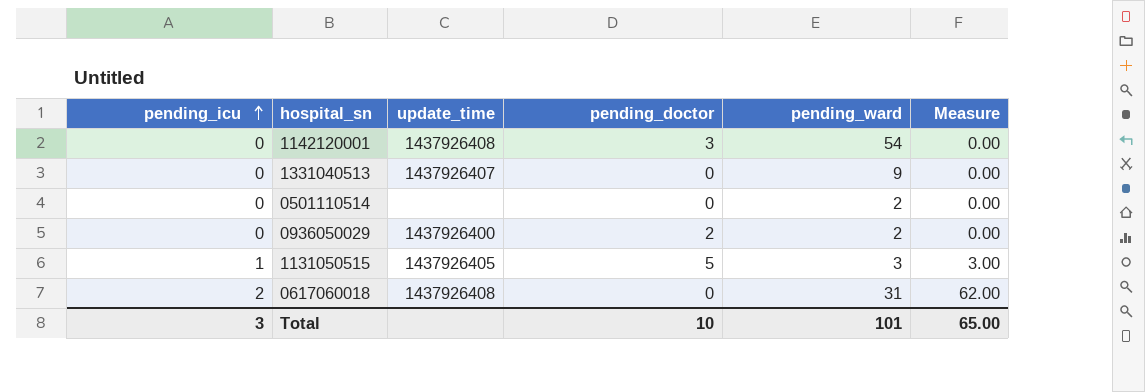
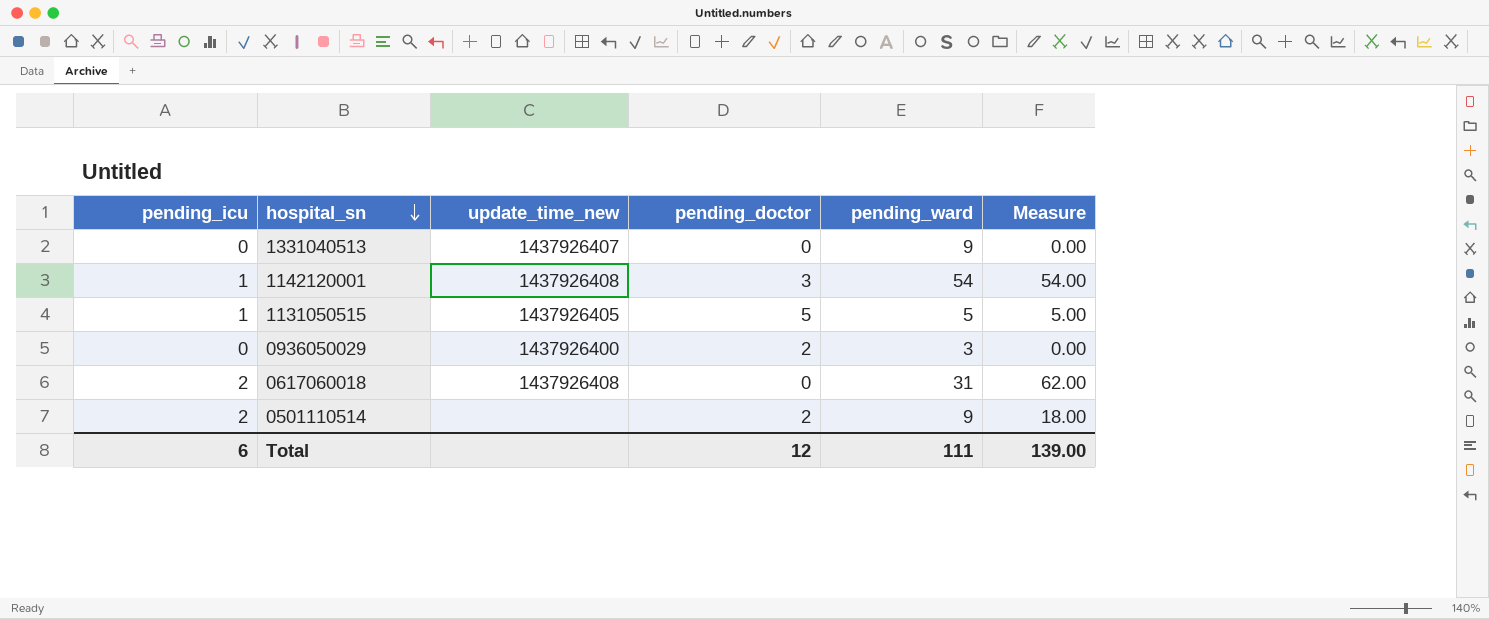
row order: pending_icu ascending -> hospital_sn descending
column name: update_time -> update_time_new
1142120001 | pending_icu: 0 -> 1
1142120001 | Measure: 0.00 -> 54.00
1131050515 | pending_ward: 3 -> 5
1131050515 | Measure: 3.00 -> 5.00
0936050029 | pending_ward: 2 -> 3
0501110514 | pending_icu: 0 -> 2
0501110514 | pending_doctor: 0 -> 2
0501110514 | pending_ward: 2 -> 9
0501110514 | Measure: 0.00 -> 18.00
Total | pending_icu: 3 -> 6
Total | pending_doctor: 10 -> 12
Total | pending_ward: 101 -> 111
Total | Measure: 65.00 -> 139.00

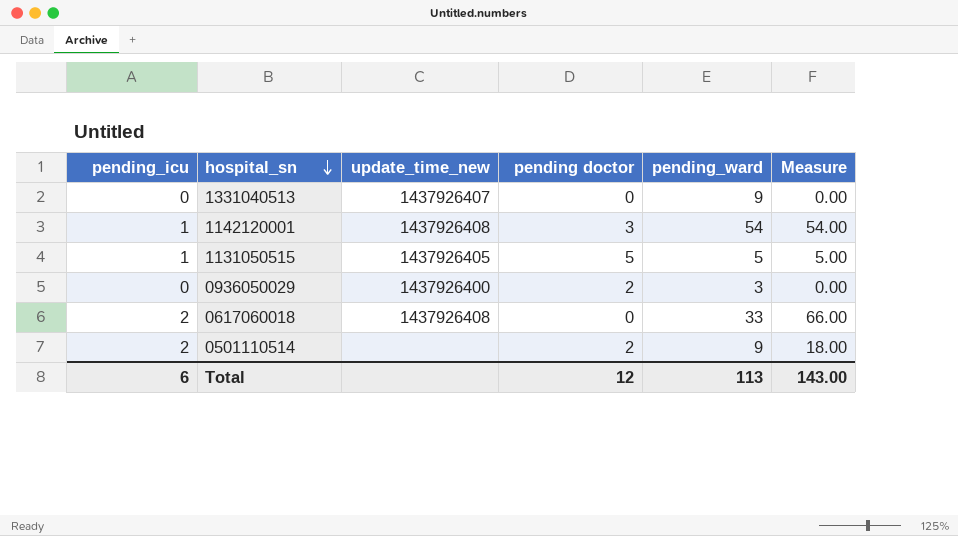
column name: pending_doctor -> pending doctor
0617060018 | pending_ward: 31 -> 33
0617060018 | Measure: 62.00 -> 66.00
Total | pending_ward: 111 -> 113
Total | Measure: 139.00 -> 143.00

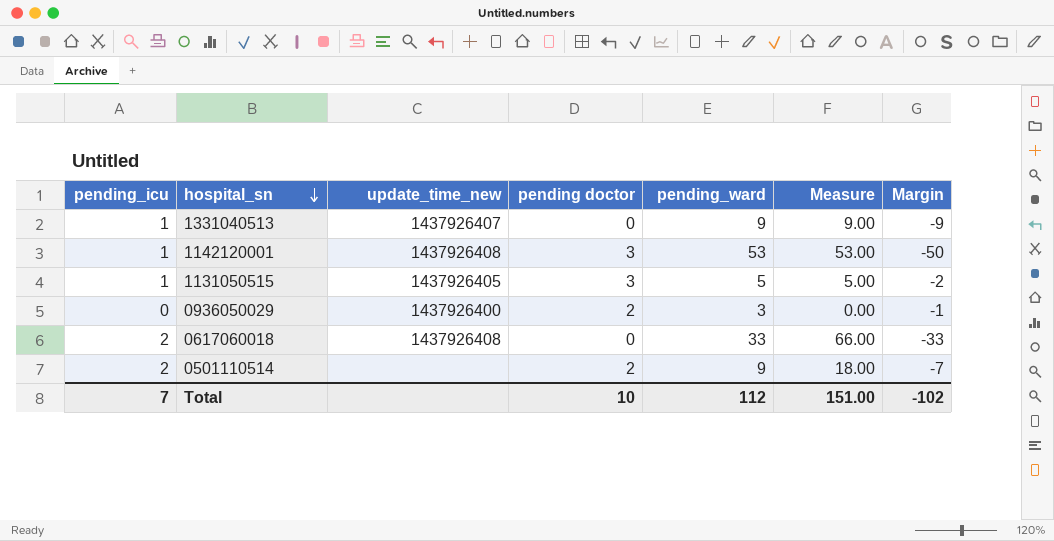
column Margin | formula: none -> [pending doctor] - [pending_ward]
1331040513 | pending_icu: 0 -> 1
1331040513 | Measure: 0.00 -> 9.00
1142120001 | pending_ward: 54 -> 53
1142120001 | Measure: 54.00 -> 53.00
1131050515 | pending doctor: 5 -> 3
Total | pending_icu: 6 -> 7
Total | pending doctor: 12 -> 10
Total | pending_ward: 113 -> 112
Total | Measure: 143.00 -> 151.00

